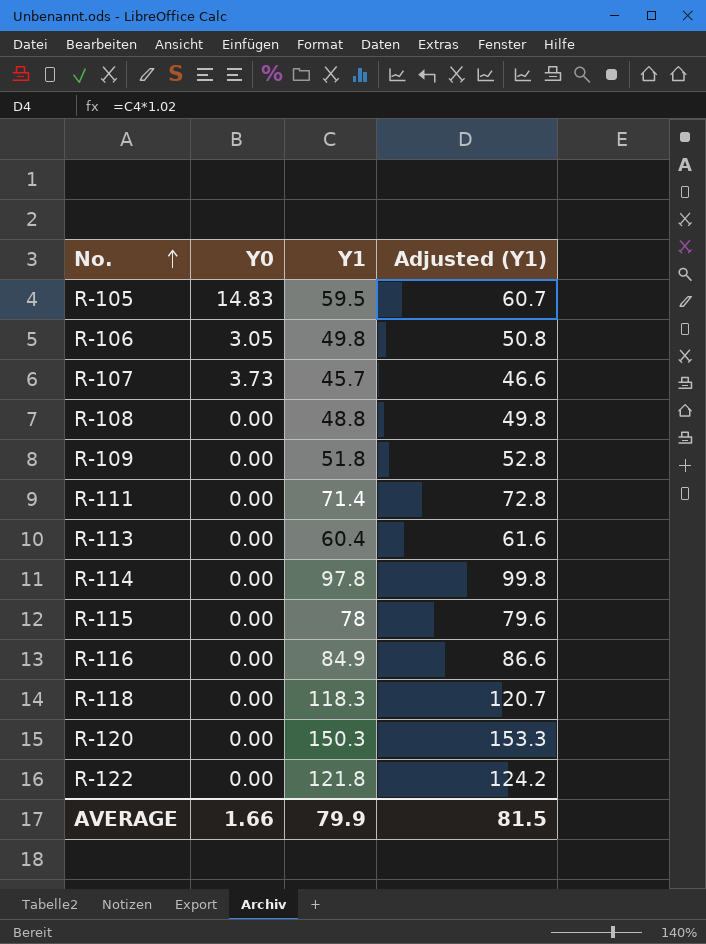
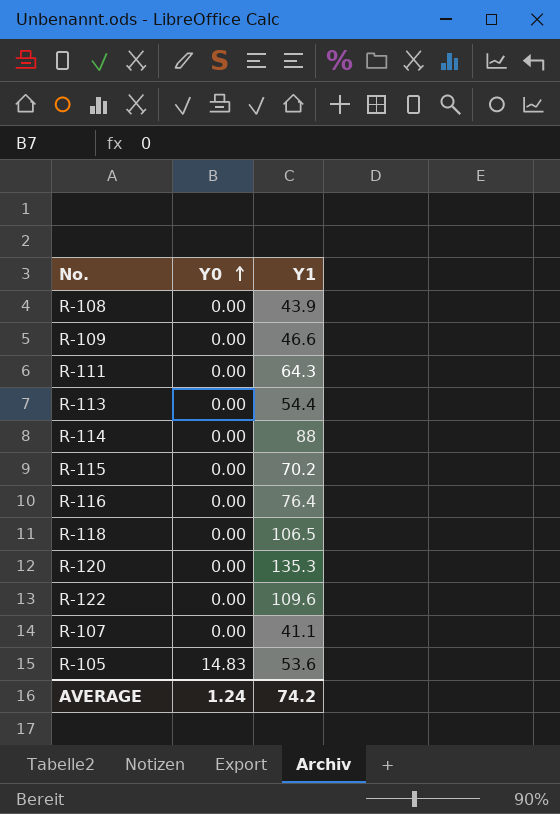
row order: No. ascending -> Y0 ascending
column Adjusted (Y1) | formula: [Y1] * 1.02 -> none
row R-106: 3.05 | 49.8 | 50.8 -> none
R-108 | Y1: 48.8 -> 43.9
R-109 | Y1: 51.8 -> 46.6
R-111 | Y1: 71.4 -> 64.3
R-113 | Y1: 60.4 -> 54.4
R-114 | Y1: 97.8 -> 88
R-115 | Y1: 78 -> 70.2
R-116 | Y1: 84.9 -> 76.4
R-118 | Y1: 118.3 -> 106.5
R-120 | Y1: 150.3 -> 135.3
R-122 | Y1: 121.8 -> 109.6
R-107 | Y0: 3.73 -> 0.00
R-107 | Y1: 45.7 -> 41.1
R-105 | Y1: 59.5 -> 53.6
AVERAGE | Y0: 1.66 -> 1.24
AVERAGE | Y1: 79.9 -> 74.2

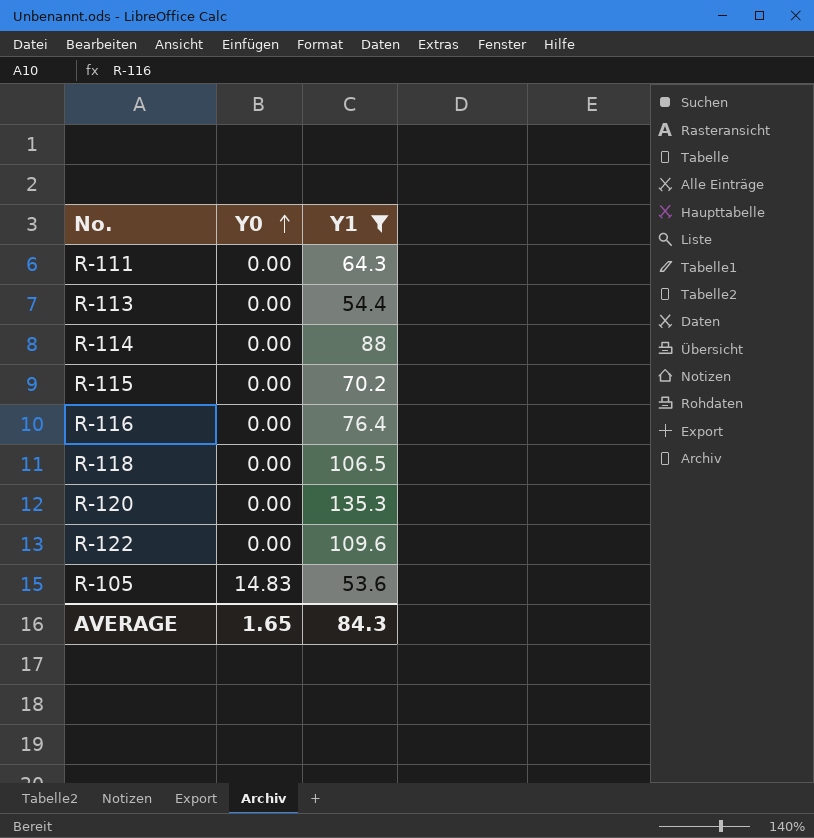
filter: none -> Y1 >= 53.6
AVERAGE | Y0: 1.24 -> 1.65
AVERAGE | Y1: 74.2 -> 84.3

